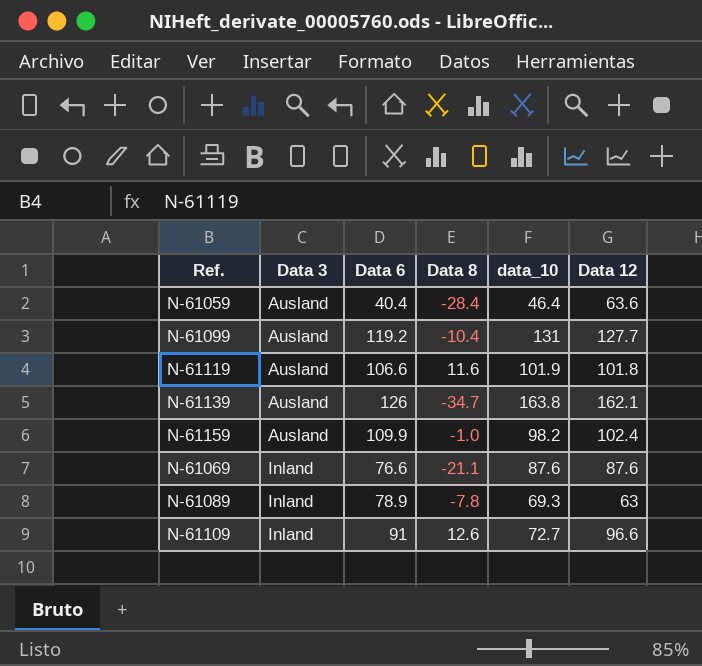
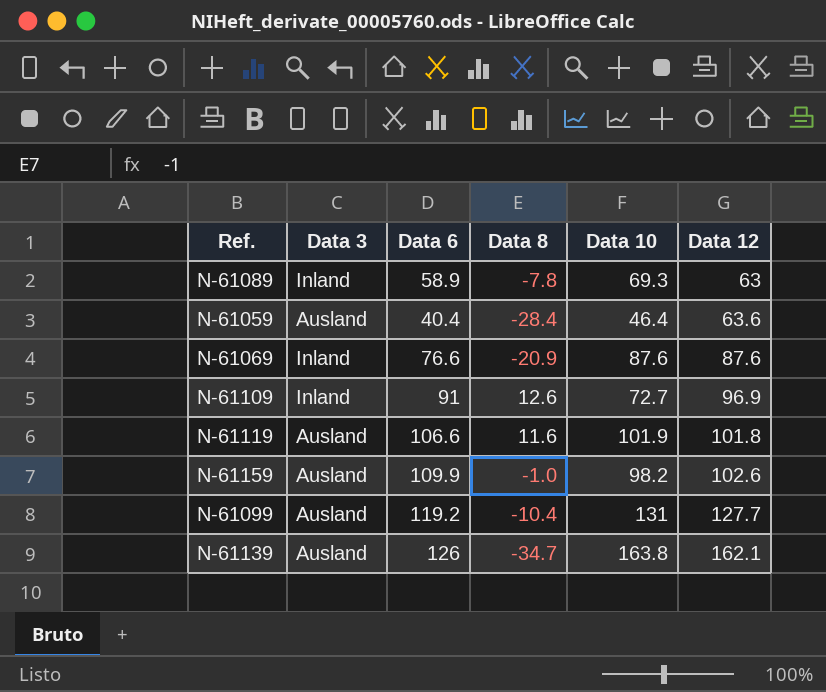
row order: Data 3 ascending -> Data 12 ascending
column name: data_10 -> Data 10
N-61089 | Data 6: 78.9 -> 58.9
N-61069 | Data 8: -21.1 -> -20.9
N-61109 | Data 12: 96.6 -> 96.9
N-61159 | Data 12: 102.4 -> 102.6

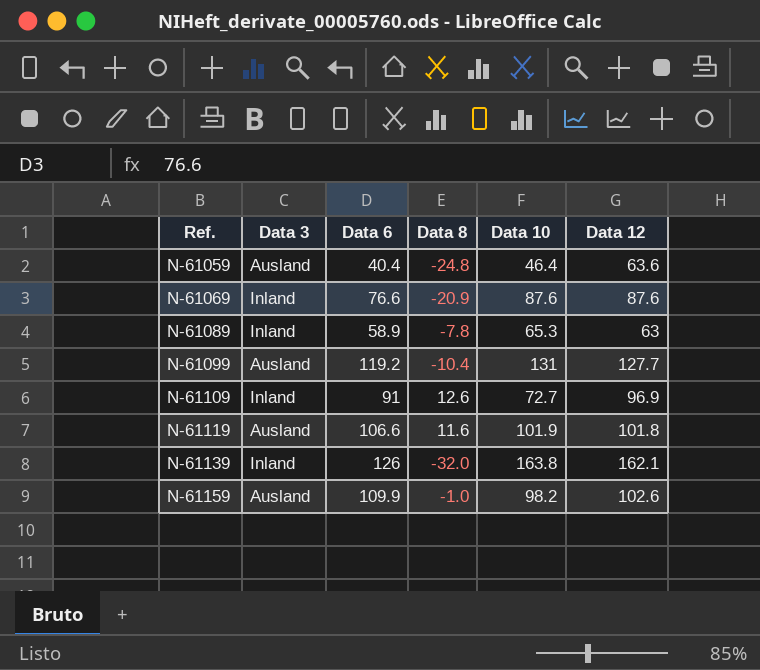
row order: Data 12 ascending -> Ref. ascending
N-61059 | Data 8: -28.4 -> -24.8
N-61089 | Data 10: 69.3 -> 65.3
N-61139 | Data 3: Ausland -> Inland
N-61139 | Data 8: -34.7 -> -32.0

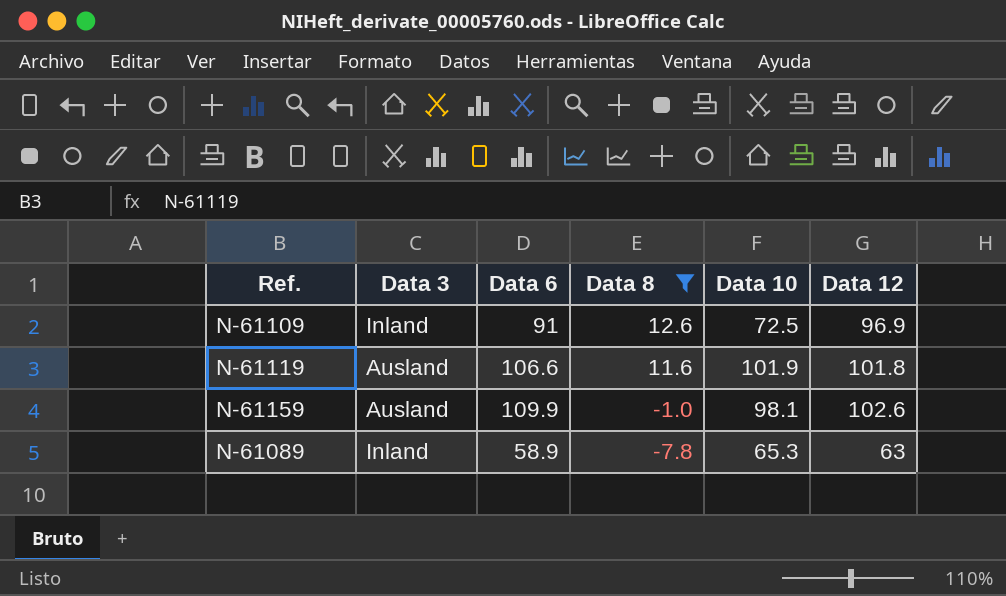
filter: none -> Data 8 >= -7.8
row order: Ref. ascending -> Data 8 descending
N-61109 | Data 10: 72.7 -> 72.5
N-61159 | Data 10: 98.2 -> 98.1

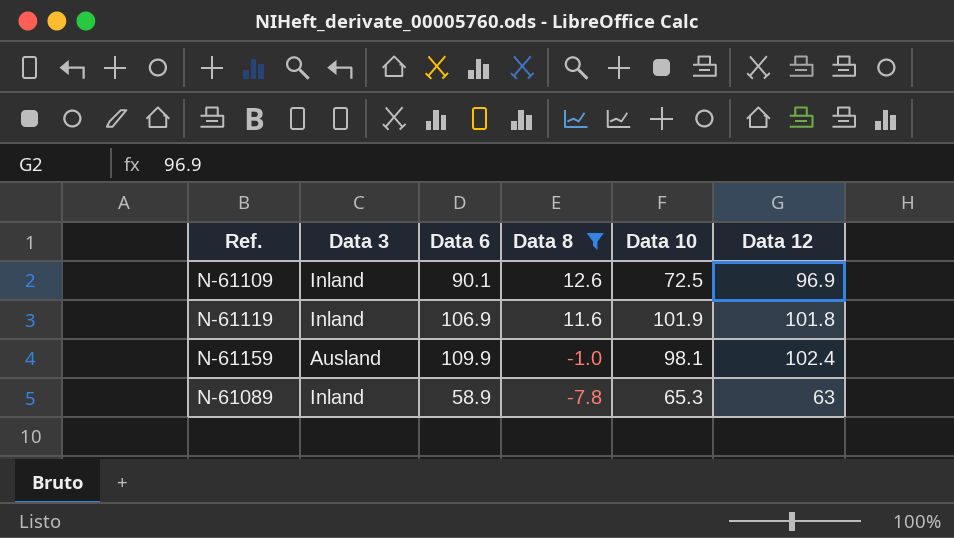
N-61109 | Data 6: 91 -> 90.1
N-61119 | Data 3: Ausland -> Inland
N-61119 | Data 6: 106.6 -> 106.9
N-61159 | Data 12: 102.6 -> 102.4

